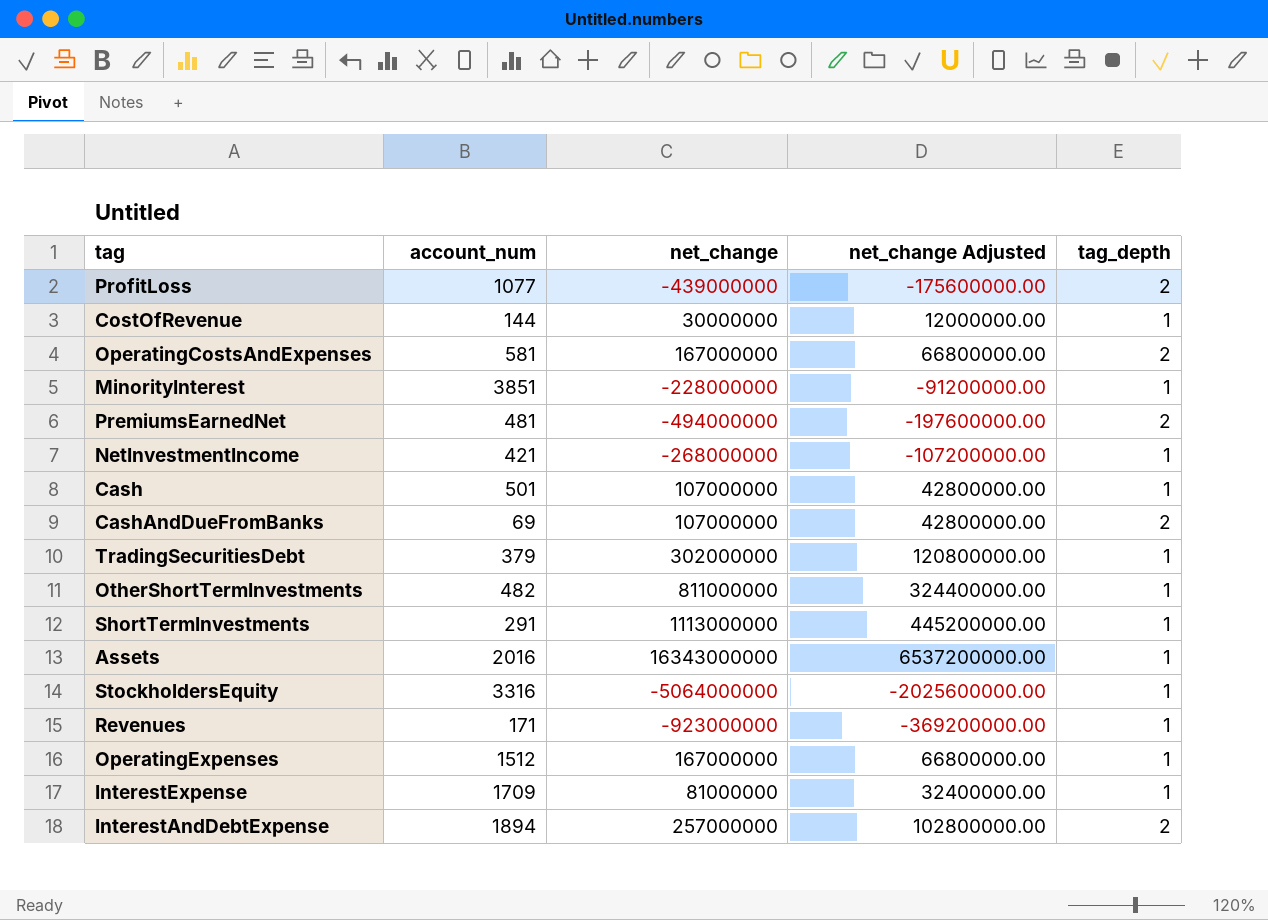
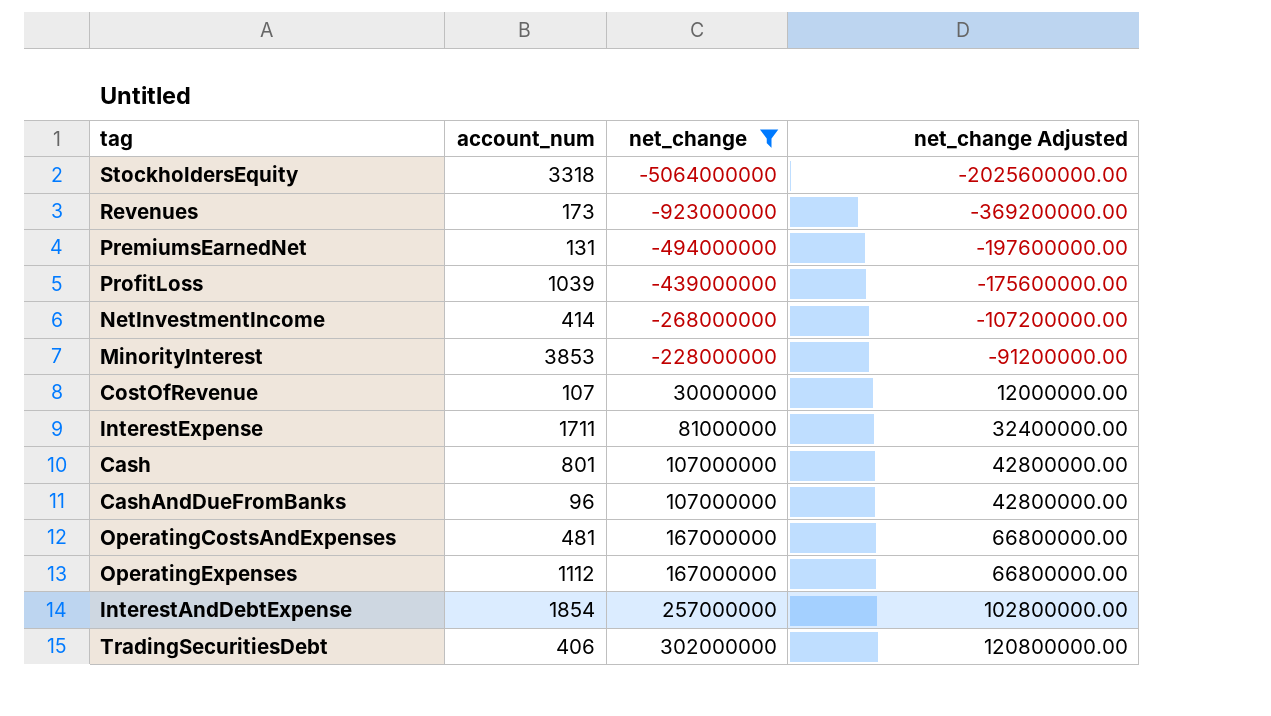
filter: none -> net_change <= 302000000
row order: none -> net_change ascending
column tag_depth | position: 5 -> none
StockholdersEquity | account_num: 3316 -> 3318
Revenues | account_num: 171 -> 173
PremiumsEarnedNet | account_num: 481 -> 131
ProfitLoss | account_num: 1077 -> 1039
NetInvestmentIncome | account_num: 421 -> 414
MinorityInterest | account_num: 3851 -> 3853
CostOfRevenue | account_num: 144 -> 107
InterestExpense | account_num: 1709 -> 1711
Cash | account_num: 501 -> 801
CashAndDueFromBanks | account_num: 69 -> 96
OperatingCostsAndExpenses | account_num: 581 -> 481
OperatingExpenses | account_num: 1512 -> 1112
InterestAndDebtExpense | account_num: 1894 -> 1854
TradingSecuritiesDebt | account_num: 379 -> 406

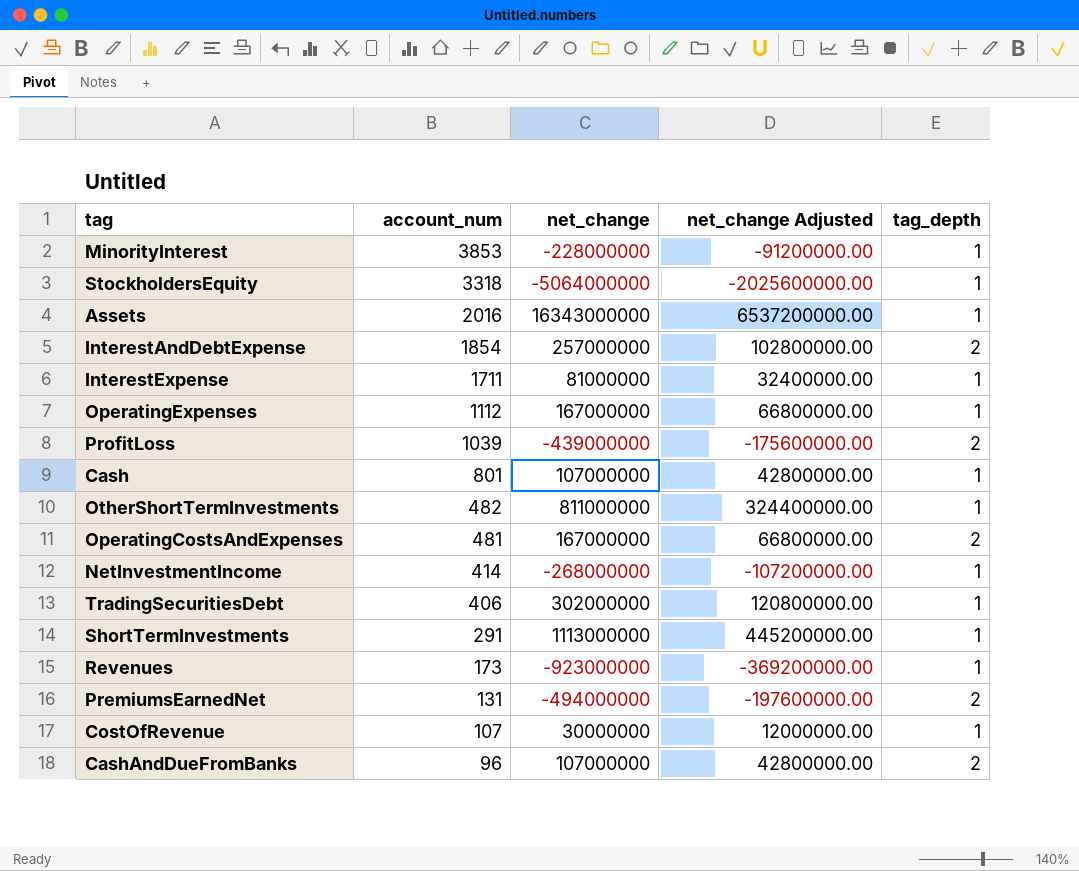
filter: net_change <= 302000000 -> none
row order: net_change ascending -> account_num descending
column tag_depth | position: none -> 5

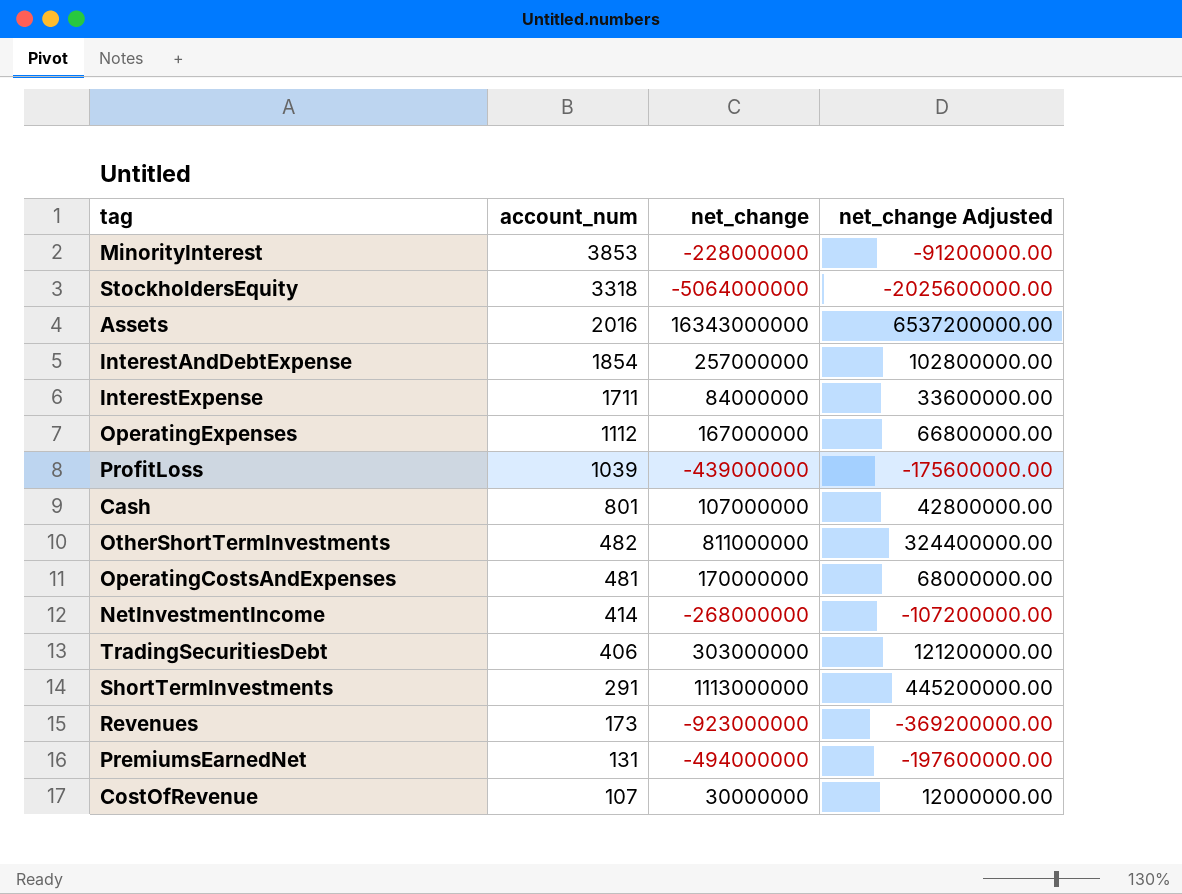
column tag_depth | position: 5 -> none
row CashAndDueFromBanks: 96 | 107000000 | 42800000.00 | 2 -> none
InterestExpense | net_change: 81000000 -> 84000000
InterestExpense | net_change Adjusted: 32400000.00 -> 33600000.00
OperatingCostsAndExpenses | net_change: 167000000 -> 170000000
OperatingCostsAndExpenses | net_change Adjusted: 66800000.00 -> 68000000.00
TradingSecuritiesDebt | net_change: 302000000 -> 303000000
TradingSecuritiesDebt | net_change Adjusted: 120800000.00 -> 121200000.00

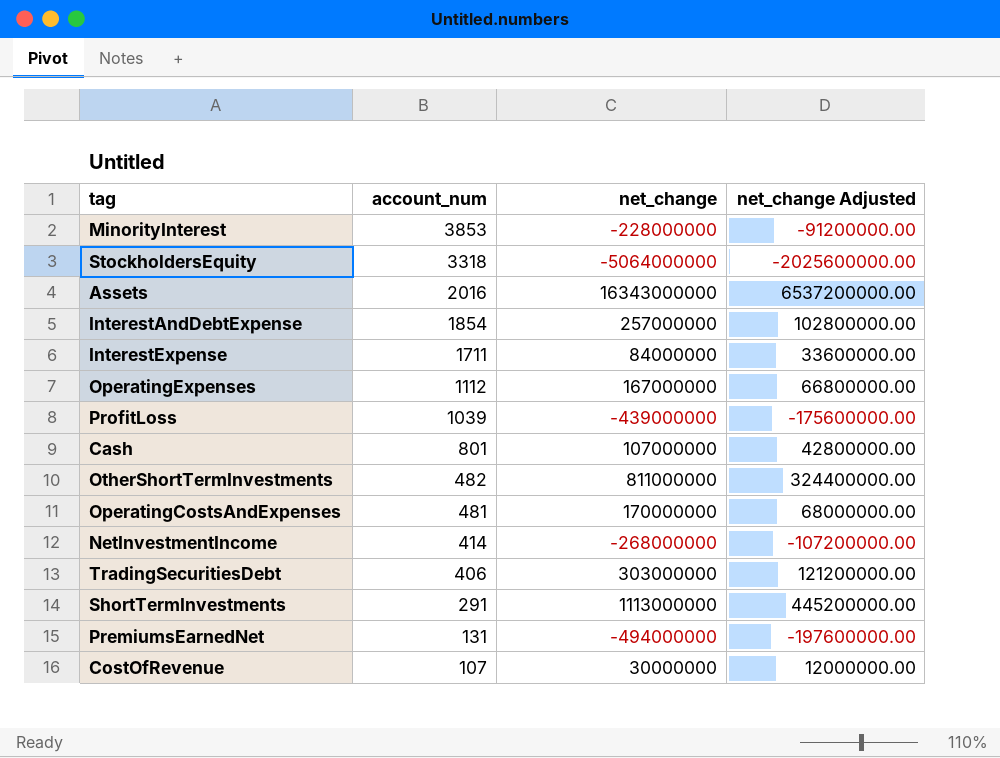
row Revenues: 173 | -923000000 | -369200000.00 -> none

